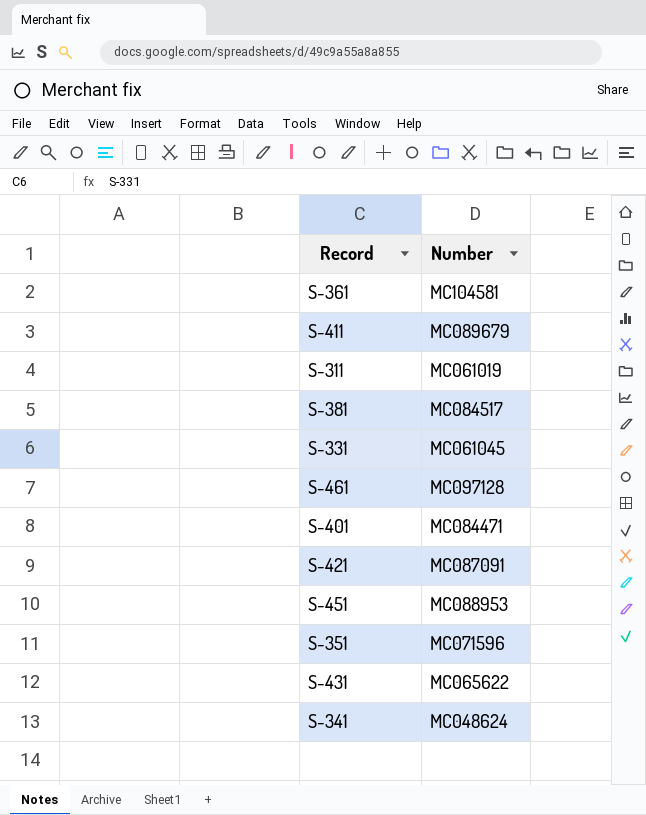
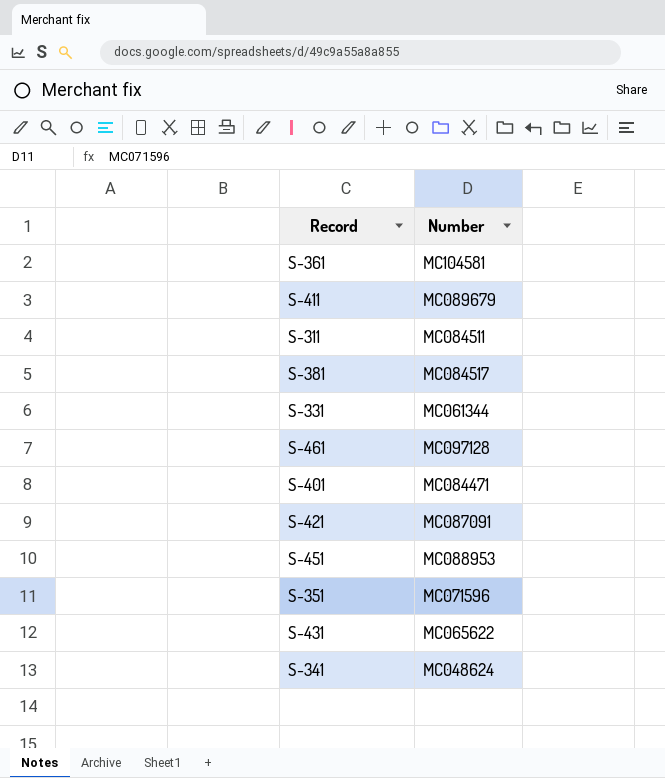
S-311 | Number: MC061019 -> MC084511
S-331 | Number: MC061045 -> MC061344

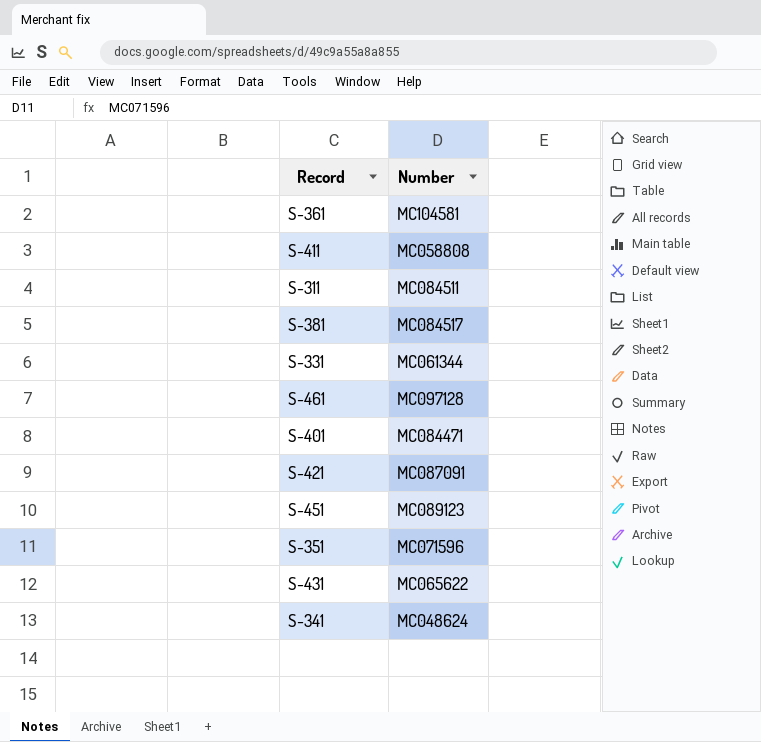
S-411 | Number: MC089679 -> MC058808
S-451 | Number: MC088953 -> MC089123

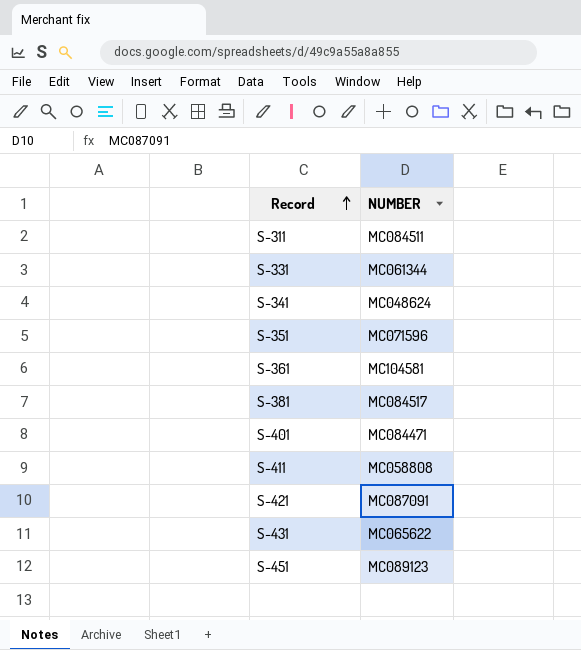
row order: none -> Record ascending
column name: Number -> NUMBER
row S-461: MC097128 -> none

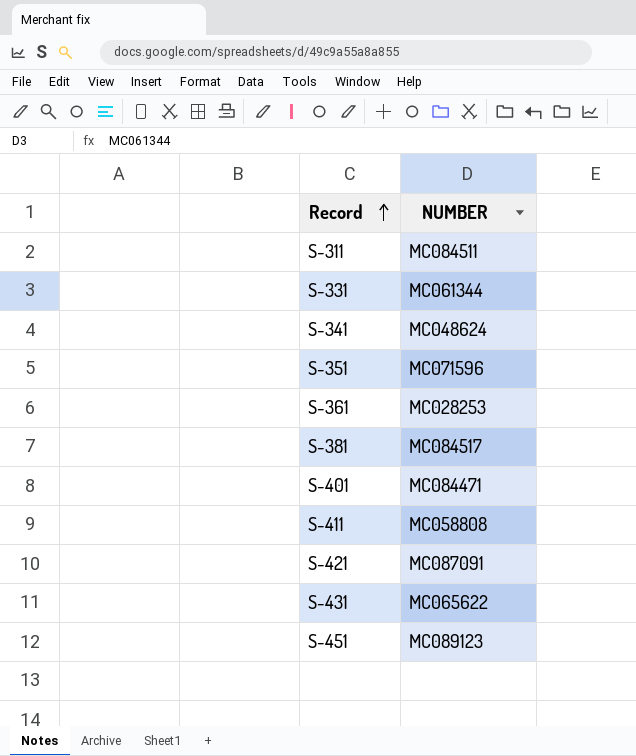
S-361 | NUMBER: MC104581 -> MC028253

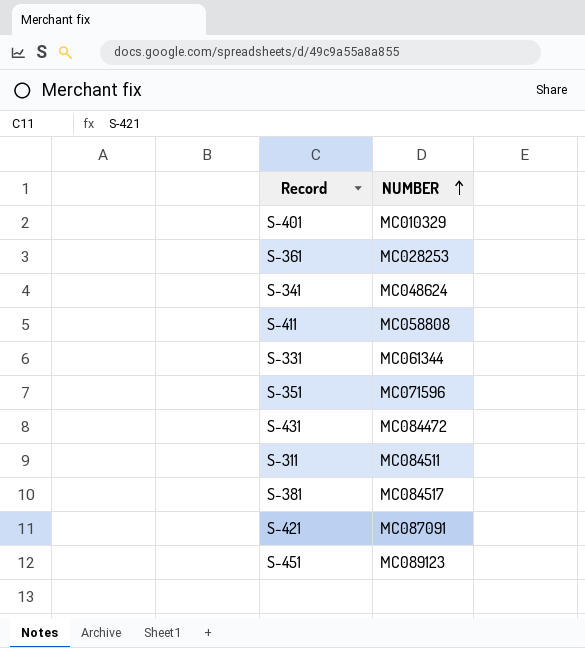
row order: Record ascending -> NUMBER ascending
S-401 | NUMBER: MC084471 -> MC010329
S-431 | NUMBER: MC065622 -> MC084472

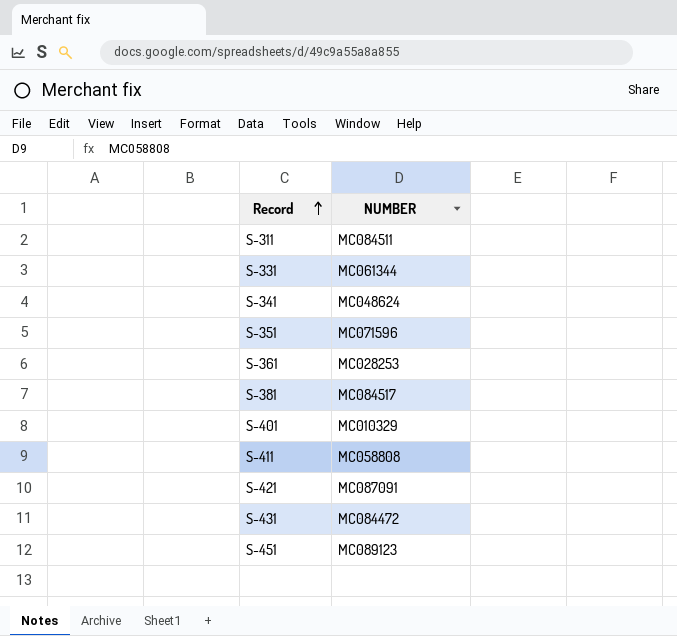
row order: NUMBER ascending -> Record ascending

